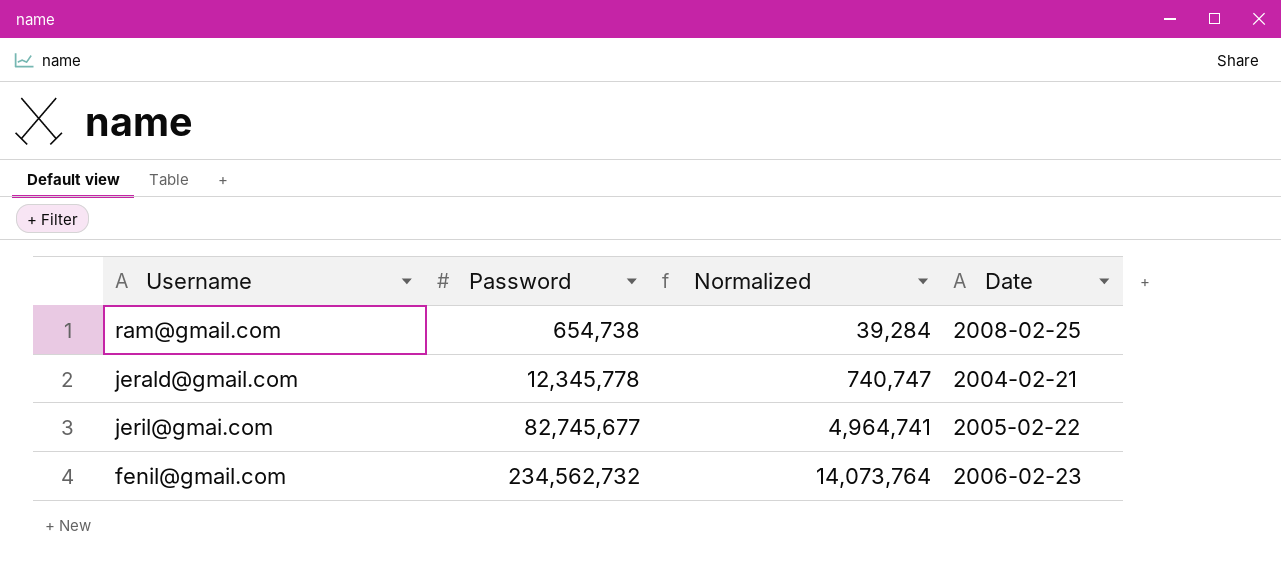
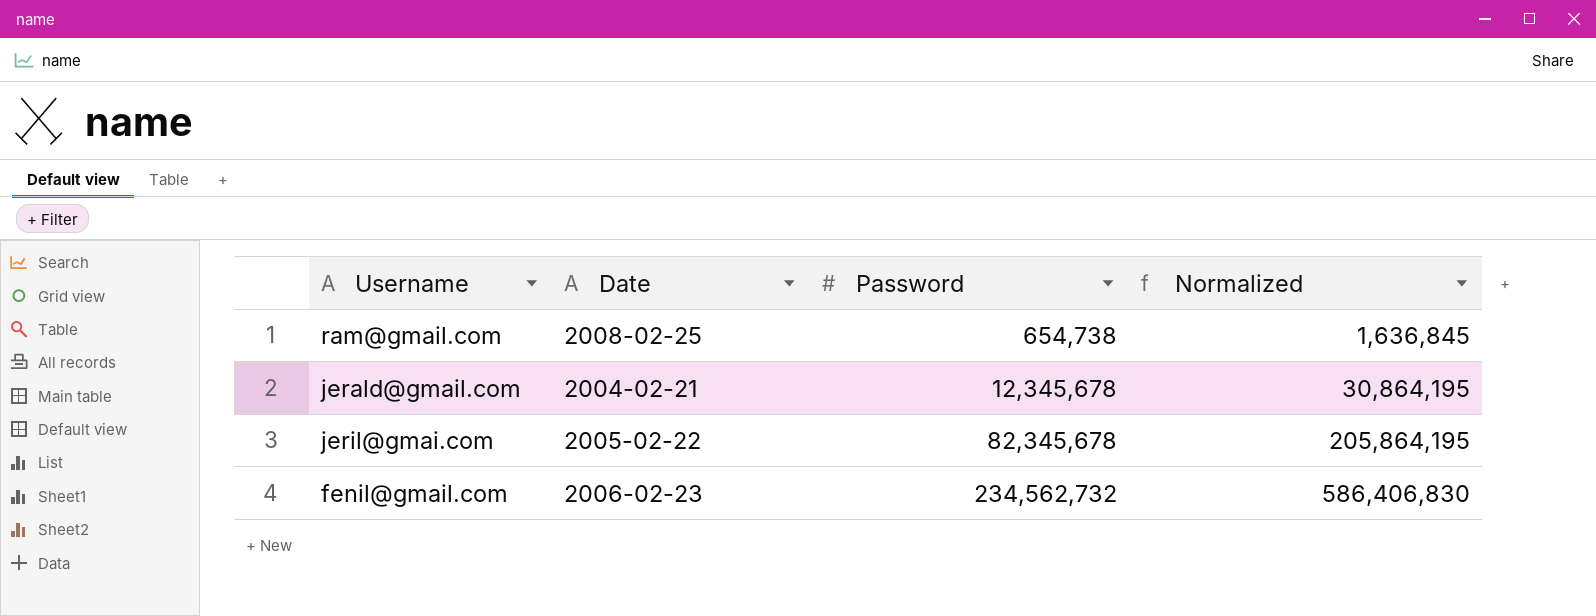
column Date | position: 4 -> 2
column Normalized | formula: [Password] * 0.06 -> [Password] * 2.5
jerald@gmail.com | Password: 12,345,778 -> 12,345,678
jeril@gmai.com | Password: 82,745,677 -> 82,345,678

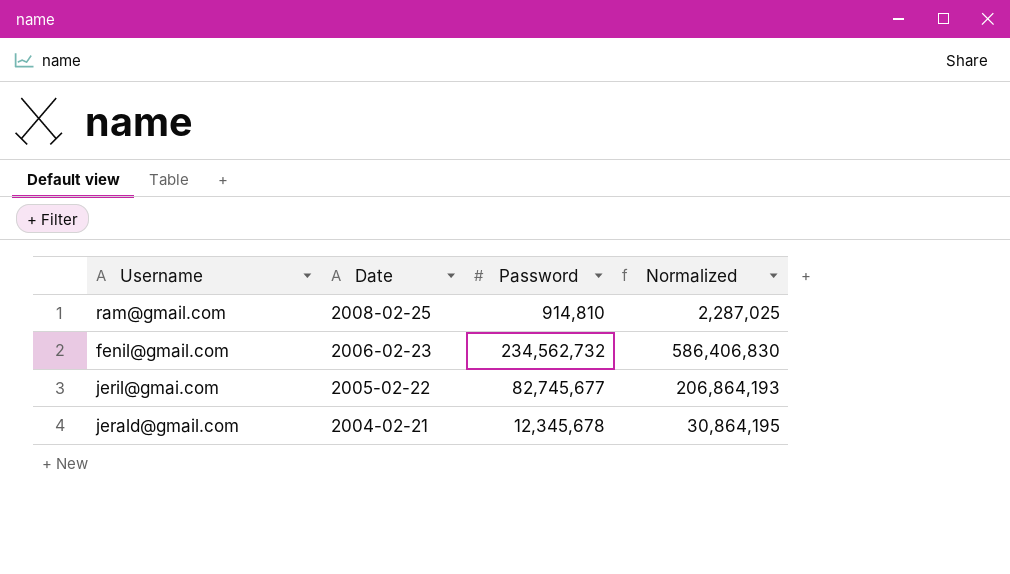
row order: Password ascending -> Date descending
ram@gmail.com | Password: 654,738 -> 914,810
ram@gmail.com | Normalized: 1,636,845 -> 2,287,025
jeril@gmai.com | Password: 82,345,678 -> 82,745,677
jeril@gmai.com | Normalized: 205,864,195 -> 206,864,193

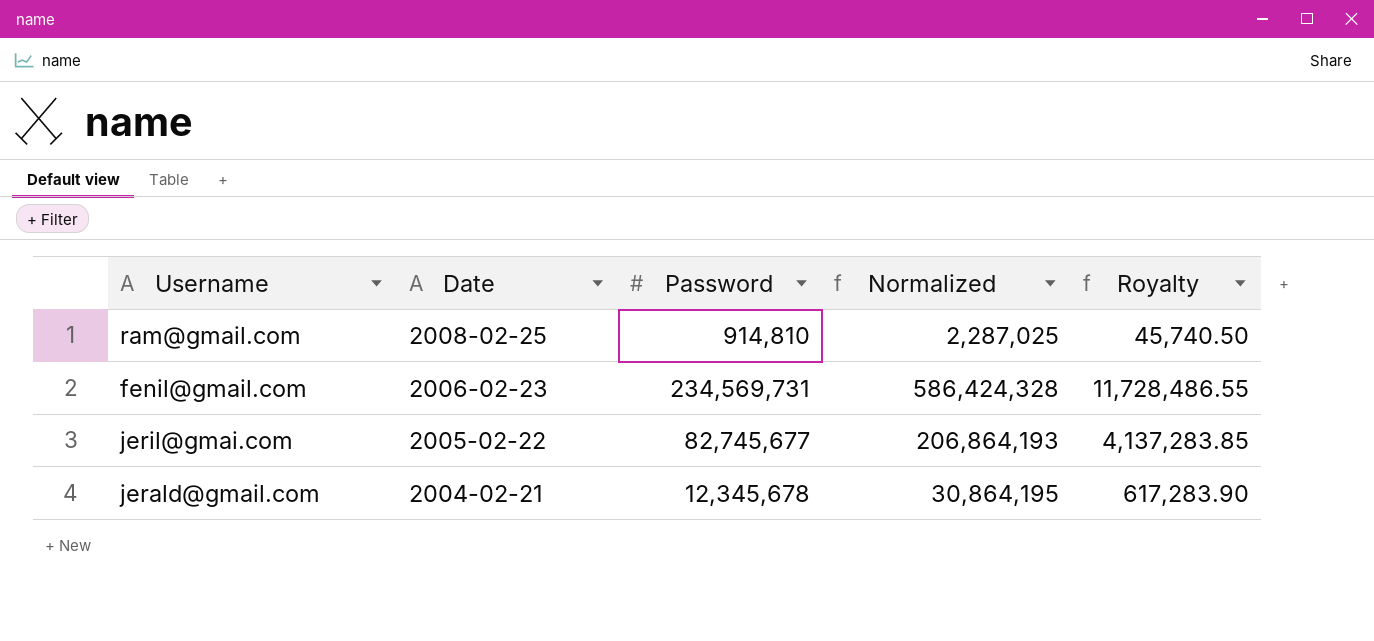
column Royalty | formula: none -> [Password] * 0.05
fenil@gmail.com | Password: 234,562,732 -> 234,569,731
fenil@gmail.com | Normalized: 586,406,830 -> 586,424,328

